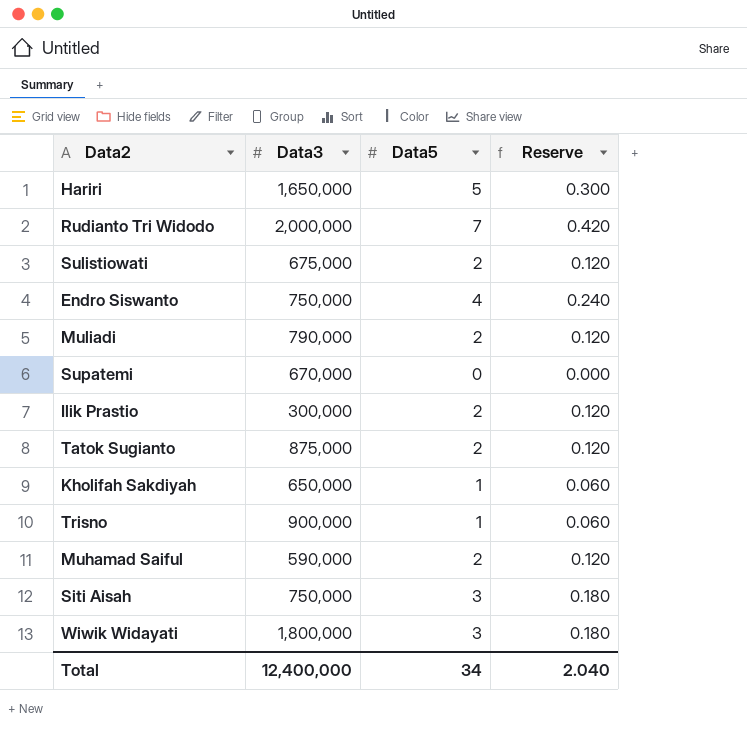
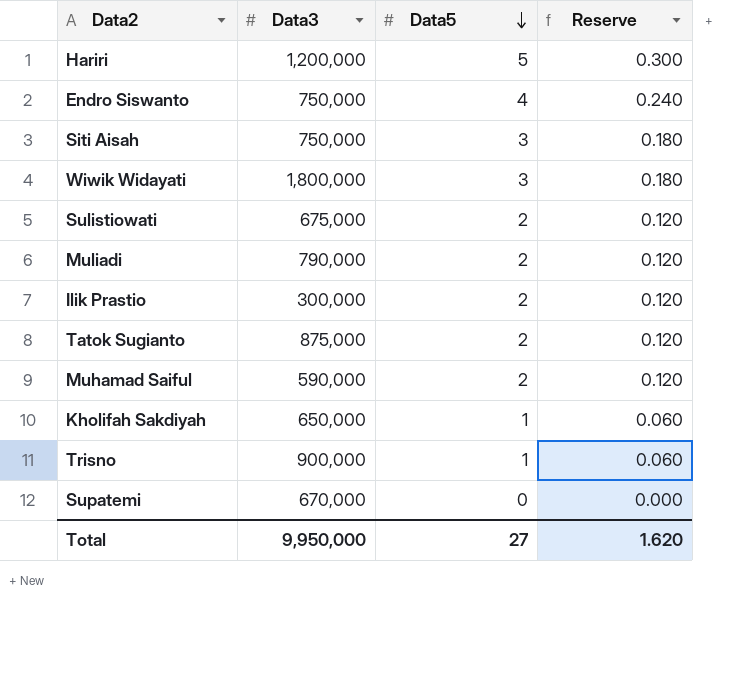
row order: none -> Data5 descending
row Rudianto Tri Widodo: 2,000,000 | 7 | 0.420 -> none
Hariri | Data3: 1,650,000 -> 1,200,000
Total | Data3: 12,400,000 -> 9,950,000
Total | Data5: 34 -> 27
Total | Reserve: 2.040 -> 1.620

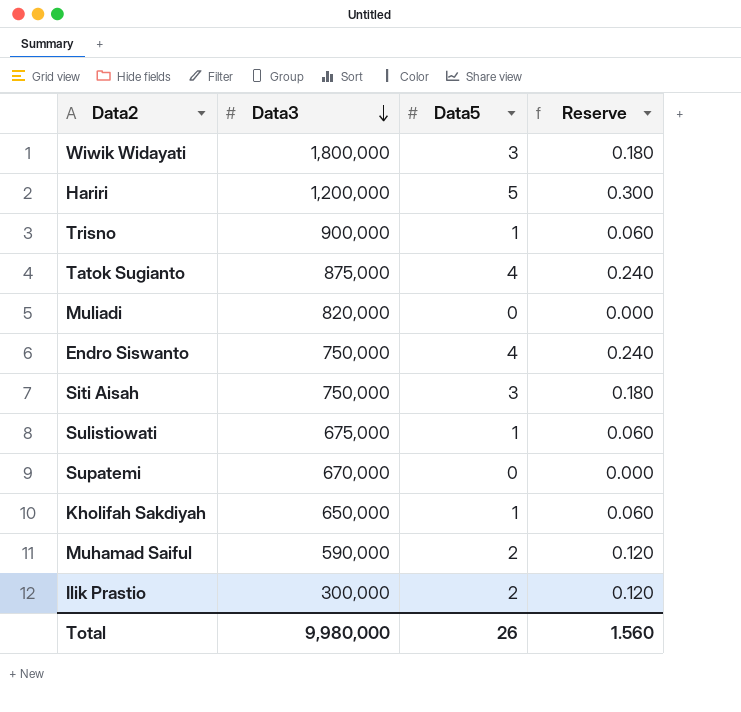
row order: Data5 descending -> Data3 descending
Tatok Sugianto | Data5: 2 -> 4
Tatok Sugianto | Reserve: 0.120 -> 0.240
Muliadi | Data3: 790,000 -> 820,000
Muliadi | Data5: 2 -> 0
Muliadi | Reserve: 0.120 -> 0.000
Sulistiowati | Data5: 2 -> 1
Sulistiowati | Reserve: 0.120 -> 0.060
Total | Data3: 9,950,000 -> 9,980,000
Total | Data5: 27 -> 26
Total | Reserve: 1.620 -> 1.560

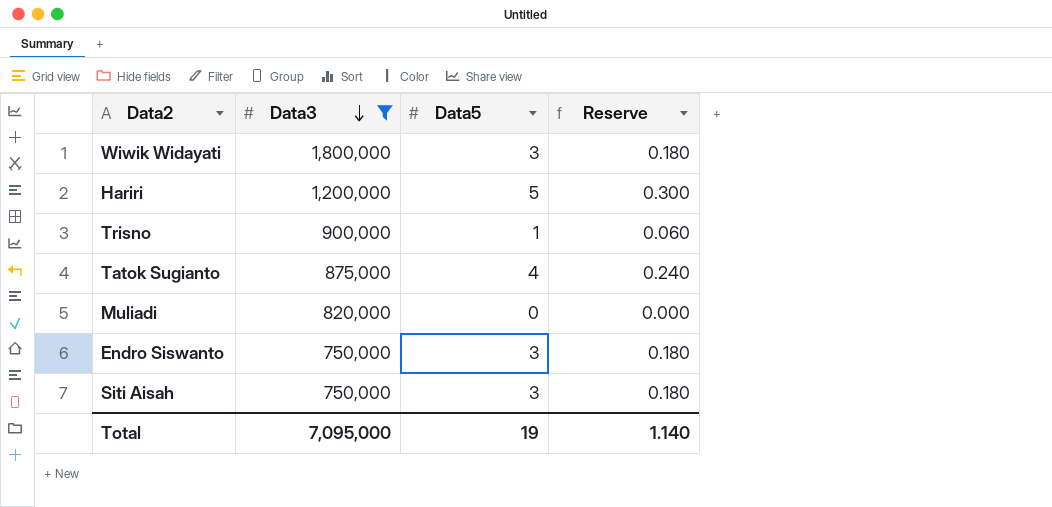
filter: none -> Data3 >= 750,000
Endro Siswanto | Data5: 4 -> 3
Endro Siswanto | Reserve: 0.240 -> 0.180
Total | Data3: 9,980,000 -> 7,095,000
Total | Data5: 26 -> 19
Total | Reserve: 1.560 -> 1.140

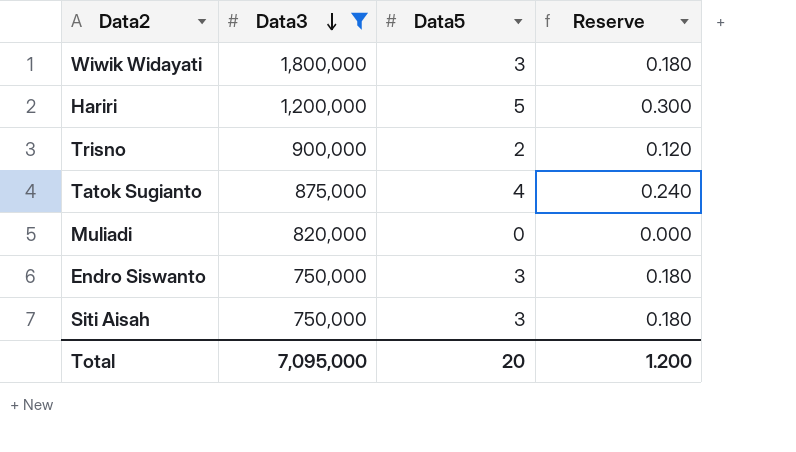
Trisno | Data5: 1 -> 2
Trisno | Reserve: 0.060 -> 0.120
Total | Data5: 19 -> 20
Total | Reserve: 1.140 -> 1.200

